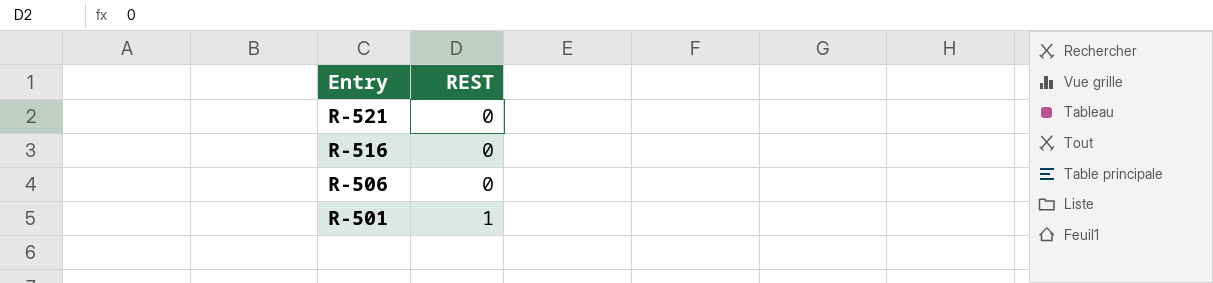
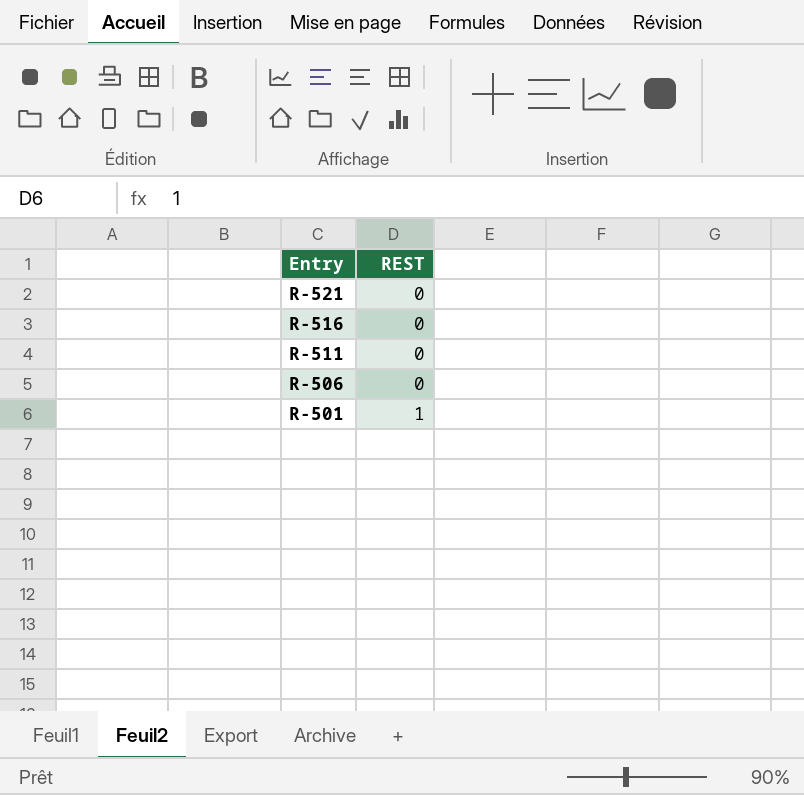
row R-511: none -> 0

